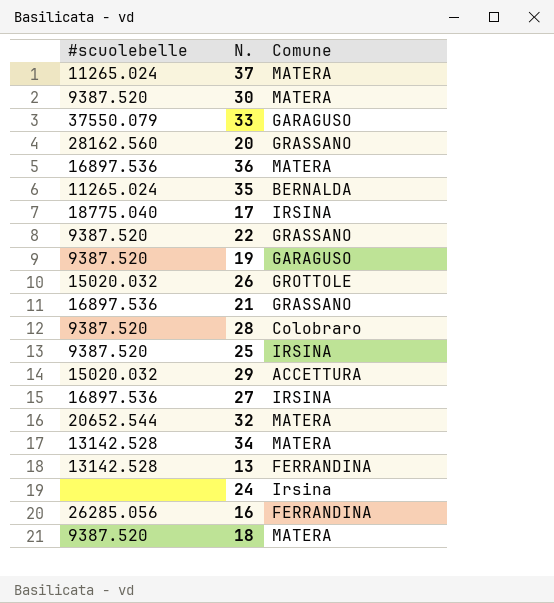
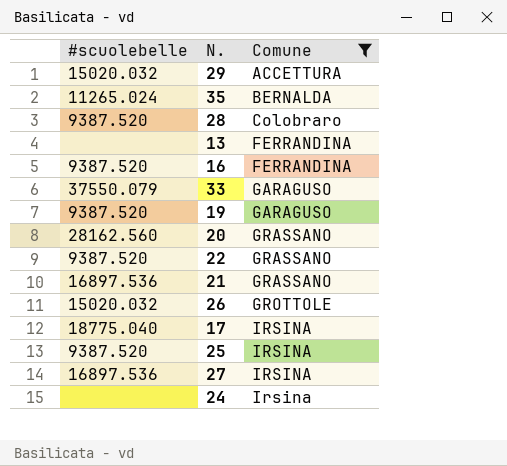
filter: none -> Comune != MATERA
row order: none -> Comune ascending
13 | #scuolebelle: 13142.528 -> none
16 | #scuolebelle: 26285.056 -> 9387.520

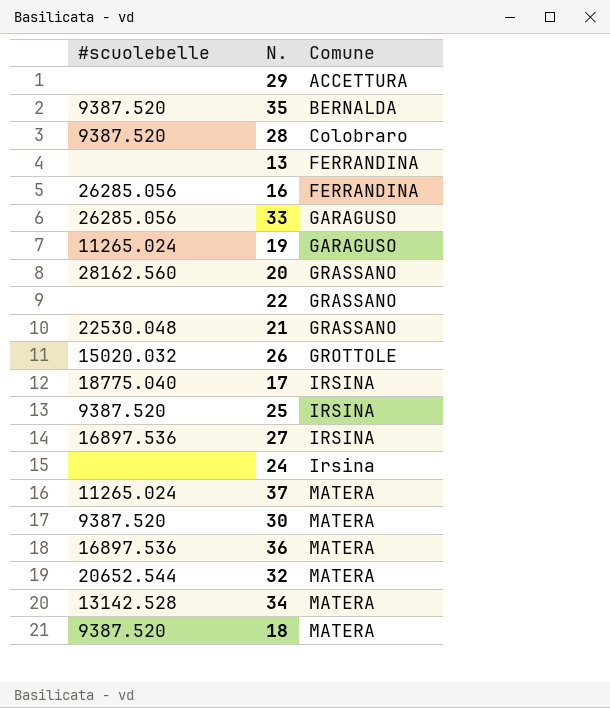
filter: Comune != MATERA -> none
29 | #scuolebelle: 15020.032 -> none
35 | #scuolebelle: 11265.024 -> 9387.520
16 | #scuolebelle: 9387.520 -> 26285.056
33 | #scuolebelle: 37550.079 -> 26285.056
19 | #scuolebelle: 9387.520 -> 11265.024
22 | #scuolebelle: 9387.520 -> none
21 | #scuolebelle: 16897.536 -> 22530.048

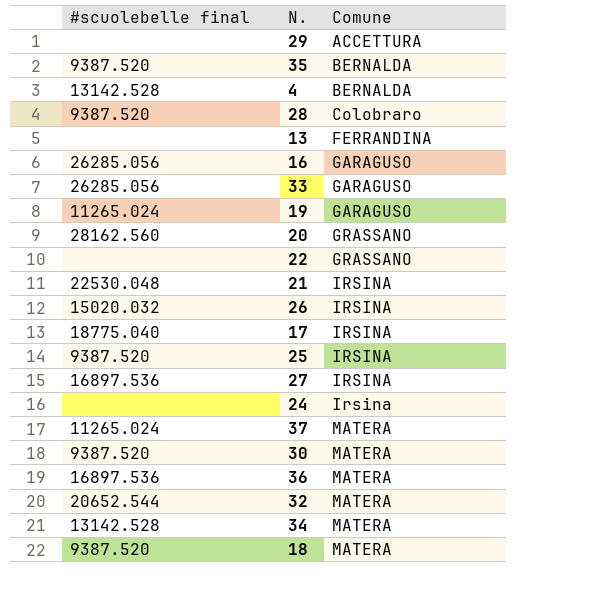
column name: #scuolebelle -> #scuolebelle final
row 4: none -> 13142.528 | BERNALDA
16 | Comune: FERRANDINA -> GARAGUSO
21 | Comune: GRASSANO -> IRSINA
26 | Comune: GROTTOLE -> IRSINA

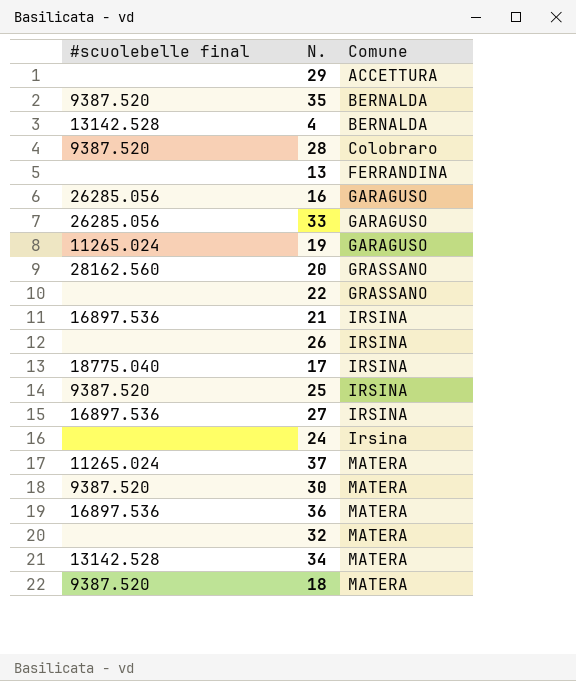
21 | #scuolebelle final: 22530.048 -> 16897.536
26 | #scuolebelle final: 15020.032 -> none
32 | #scuolebelle final: 20652.544 -> none

